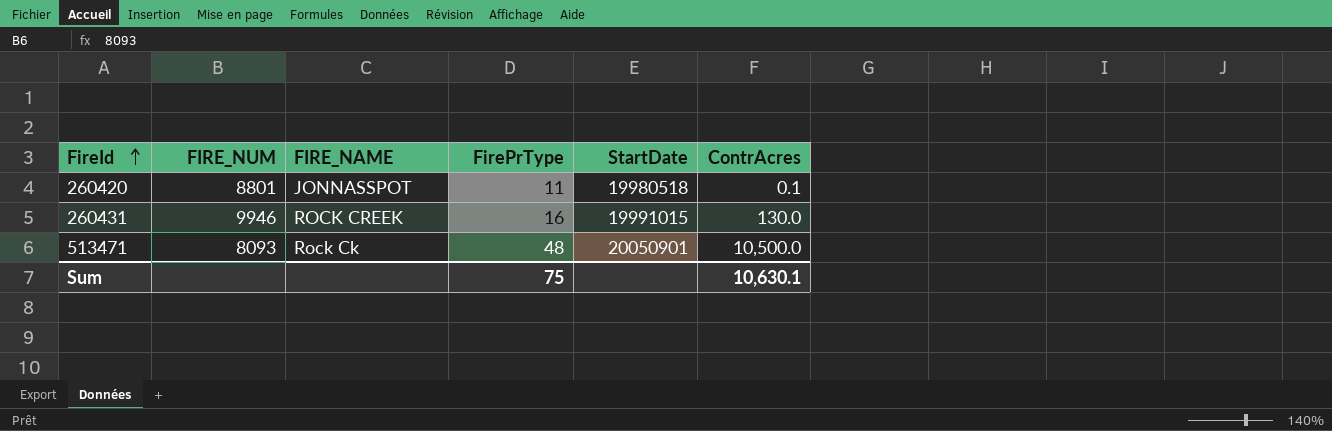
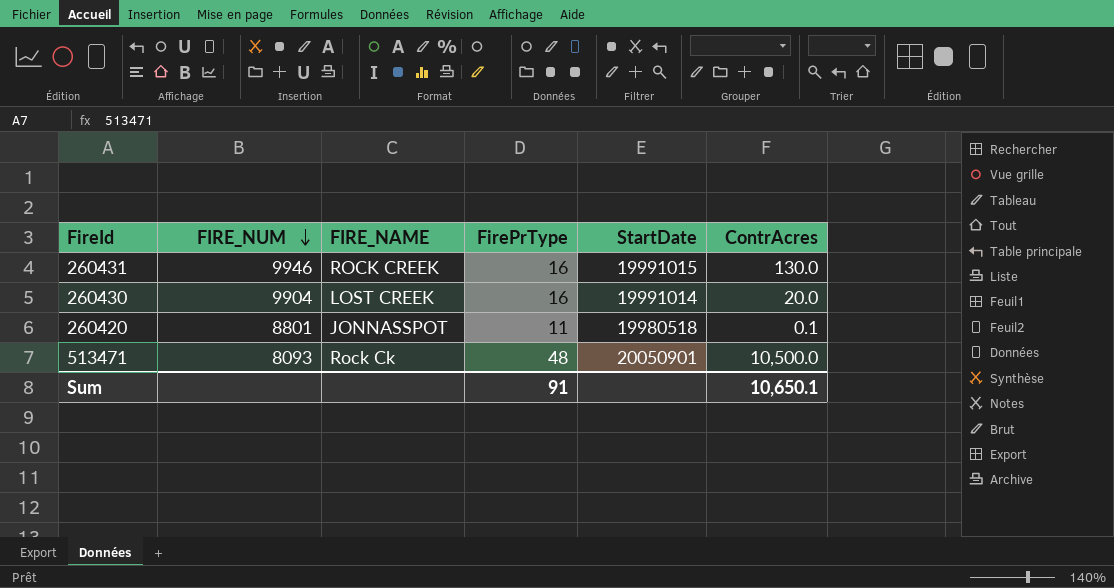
row order: FireId ascending -> FIRE_NUM descending
row 260430: none -> 9904 | LOST CREEK | 16 | 19991014 | 20.0
Sum | FirePrType: 75 -> 91
Sum | ContrAcres: 10,630.1 -> 10,650.1

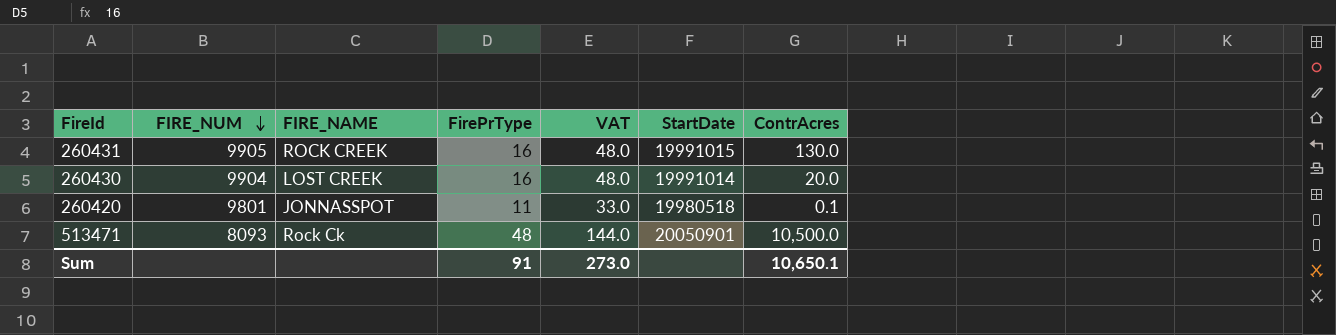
column VAT | formula: none -> [FirePrType] * 3
260431 | FIRE_NUM: 9946 -> 9905
260420 | FIRE_NUM: 8801 -> 9801

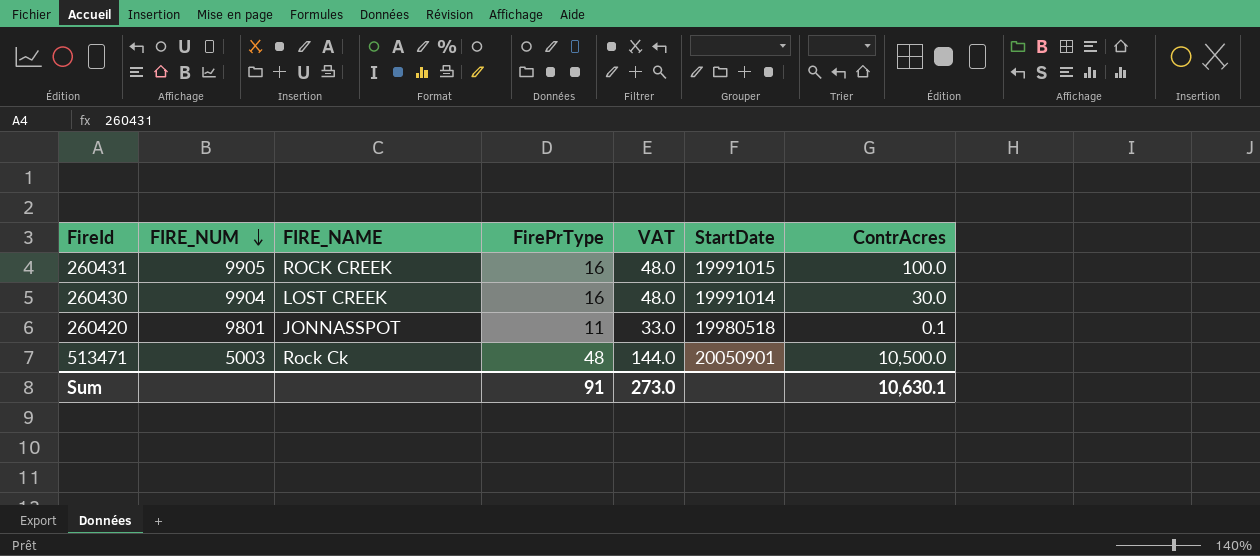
260431 | ContrAcres: 130.0 -> 100.0
260430 | ContrAcres: 20.0 -> 30.0
513471 | FIRE_NUM: 8093 -> 5003
Sum | ContrAcres: 10,650.1 -> 10,630.1

